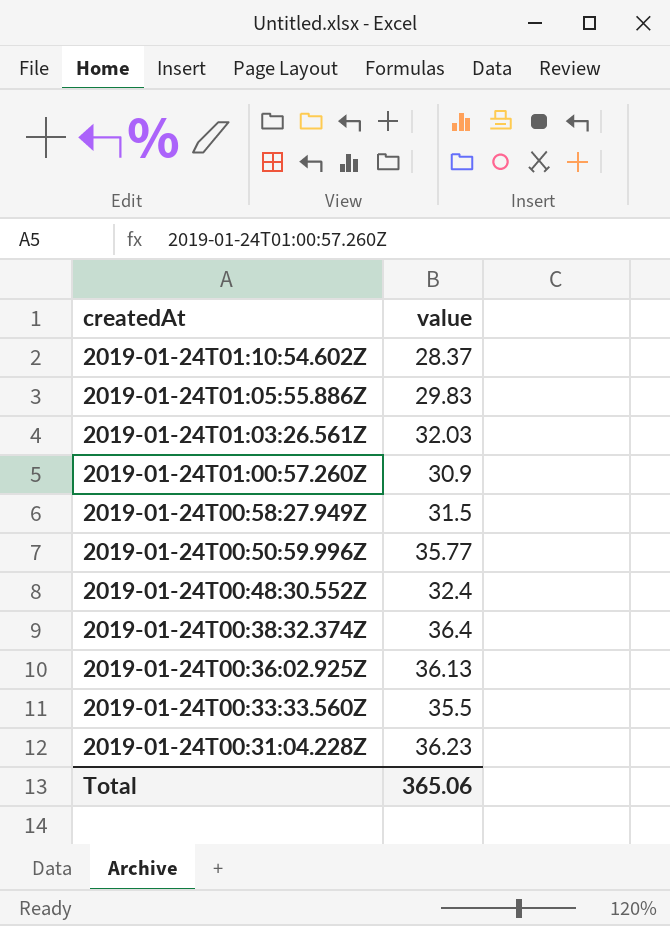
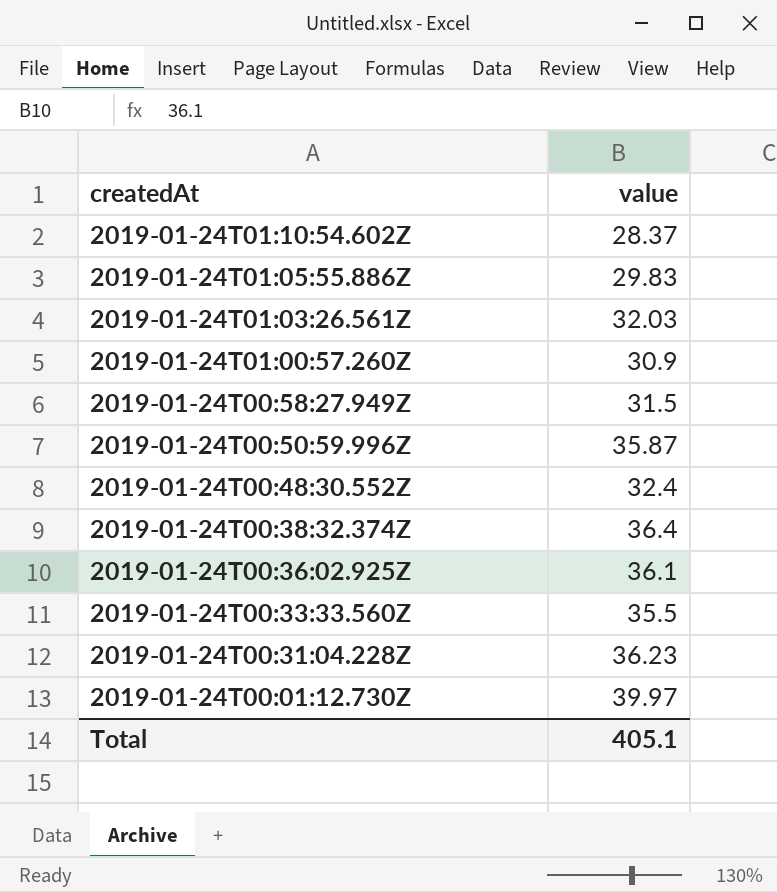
2019-01-24T00:50:59.996Z | value: 35.77 -> 35.87
2019-01-24T00:36:02.925Z | value: 36.13 -> 36.1
row 2019-01-24T00:01:12.730Z: none -> 39.97
Total | value: 365.06 -> 405.1

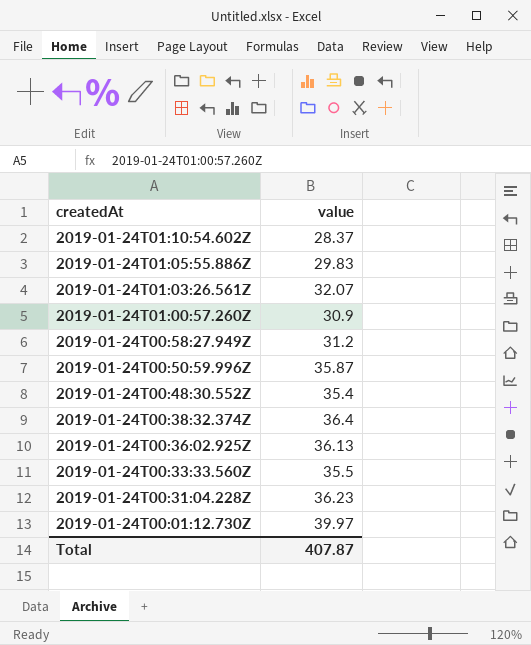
2019-01-24T01:03:26.561Z | value: 32.03 -> 32.07
2019-01-24T00:58:27.949Z | value: 31.5 -> 31.2
2019-01-24T00:48:30.552Z | value: 32.4 -> 35.4
2019-01-24T00:36:02.925Z | value: 36.1 -> 36.13
Total | value: 405.1 -> 407.87

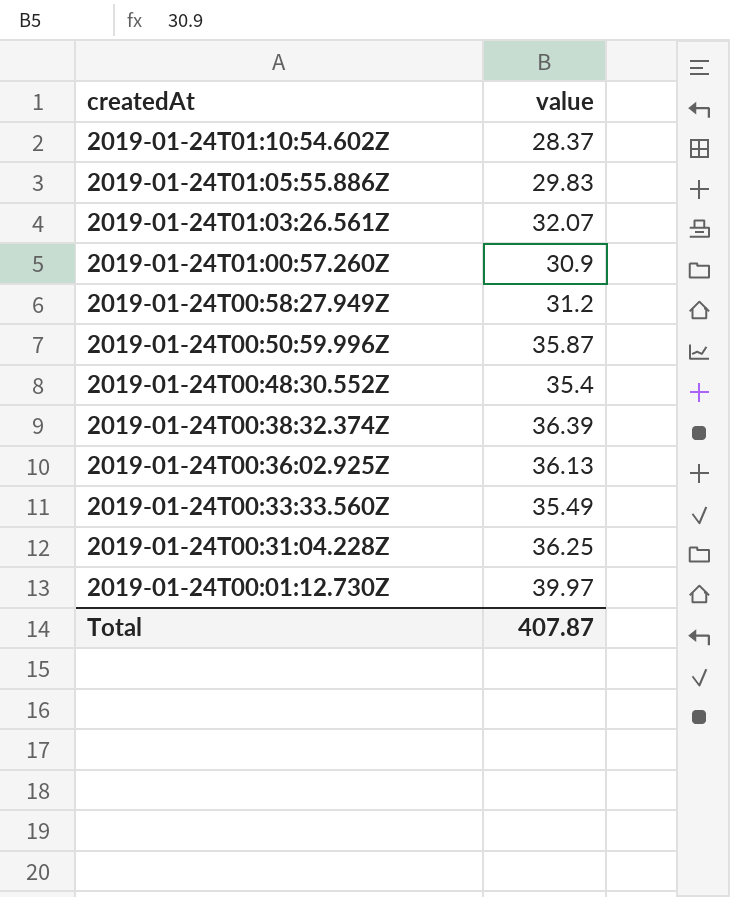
2019-01-24T00:38:32.374Z | value: 36.4 -> 36.39
2019-01-24T00:33:33.560Z | value: 35.5 -> 35.49
2019-01-24T00:31:04.228Z | value: 36.23 -> 36.25

